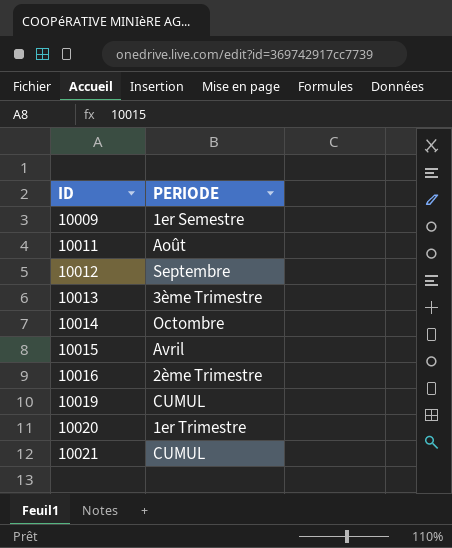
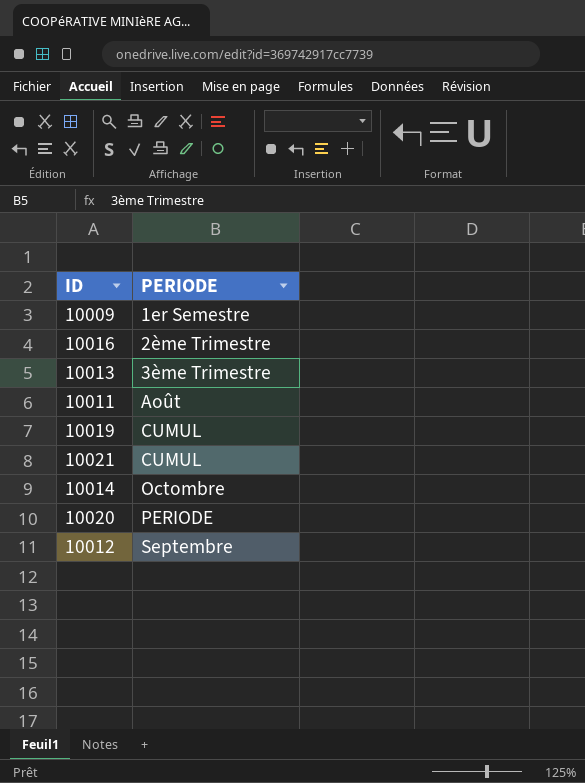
row order: ID ascending -> PERIODE ascending
row 10015: Avril -> none
10020 | PERIODE: 1er Trimestre -> PERIODE

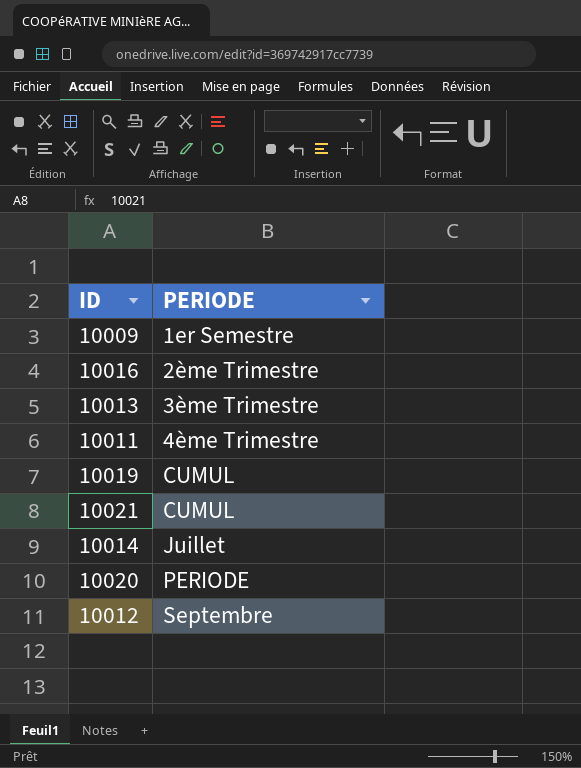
10011 | PERIODE: Août -> 4ème Trimestre
10014 | PERIODE: Octombre -> Juillet

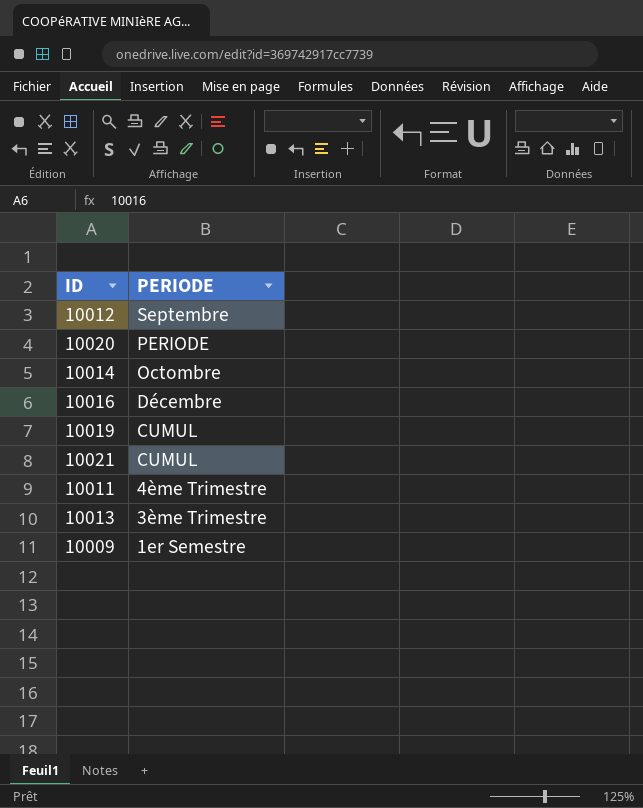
row order: PERIODE ascending -> PERIODE descending
10014 | PERIODE: Juillet -> Octombre
10016 | PERIODE: 2ème Trimestre -> Décembre

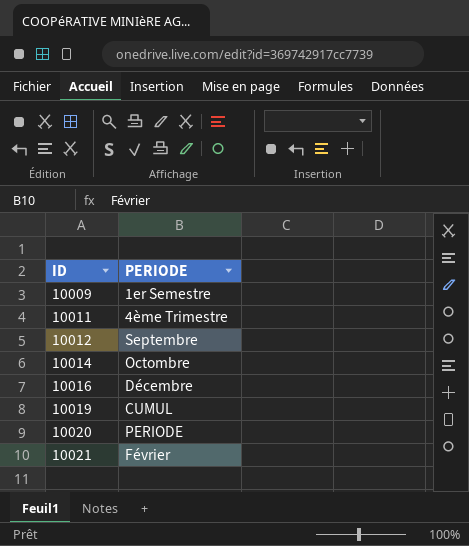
row order: PERIODE descending -> ID ascending
row 10013: 3ème Trimestre -> none
10021 | PERIODE: CUMUL -> Février

